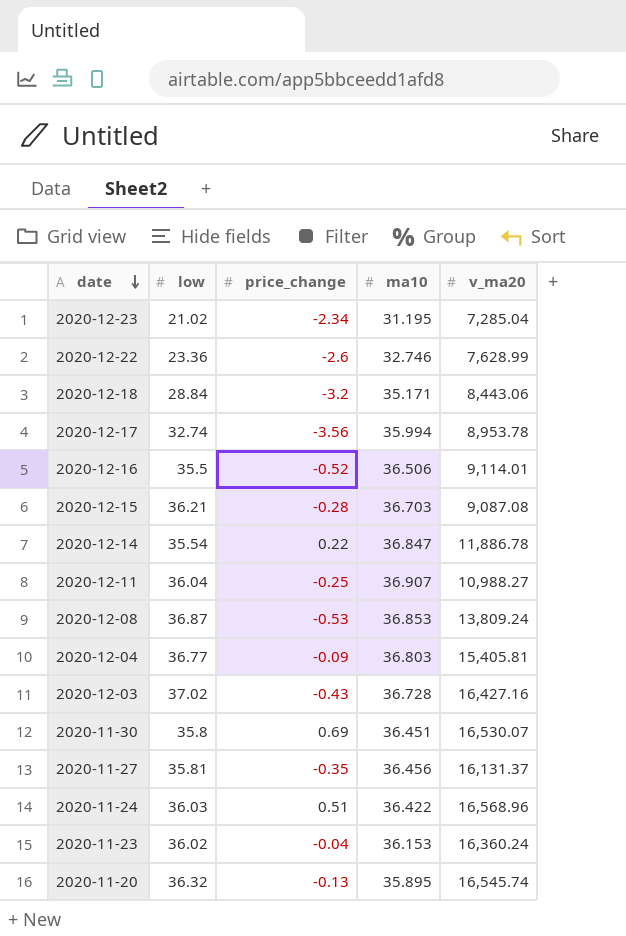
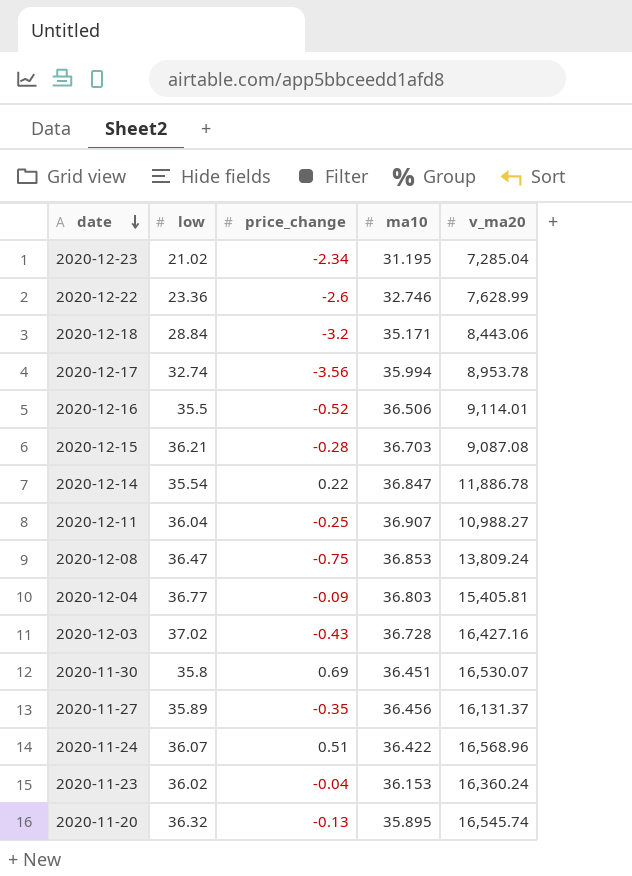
2020-12-08 | low: 36.87 -> 36.47
2020-12-08 | price_change: -0.53 -> -0.75
2020-11-27 | low: 35.81 -> 35.89
2020-11-24 | low: 36.03 -> 36.07

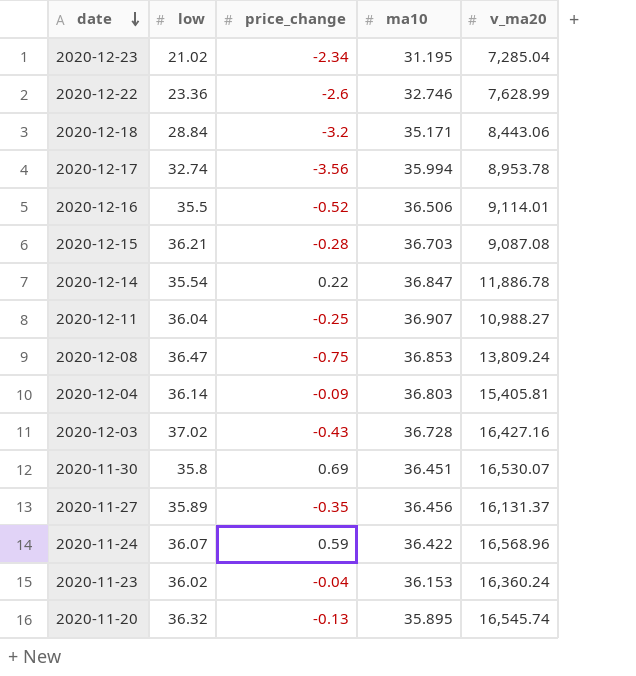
2020-12-04 | low: 36.77 -> 36.14
2020-11-24 | price_change: 0.51 -> 0.59

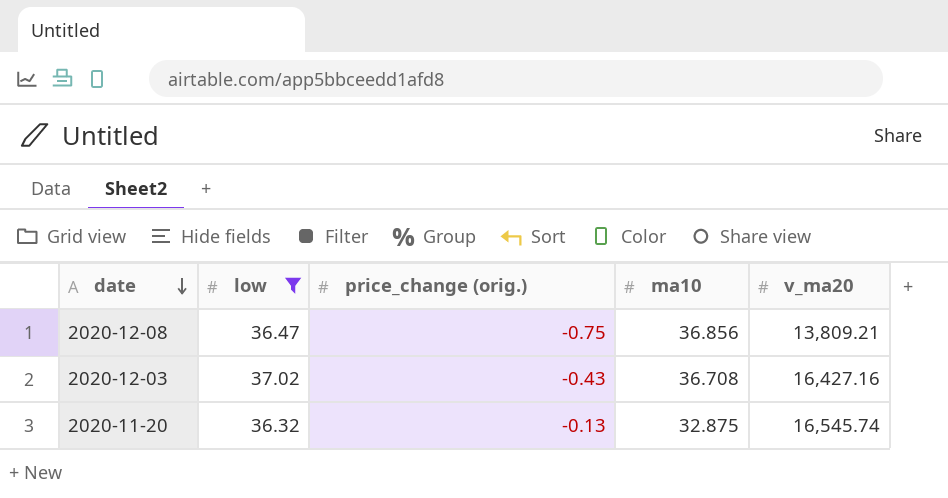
filter: none -> low >= 36.32
column name: price_change -> price_change (orig.)
2020-12-08 | ma10: 36.853 -> 36.856
2020-12-08 | v_ma20: 13,809.24 -> 13,809.21
2020-12-03 | ma10: 36.728 -> 36.708
2020-11-20 | ma10: 35.895 -> 32.875

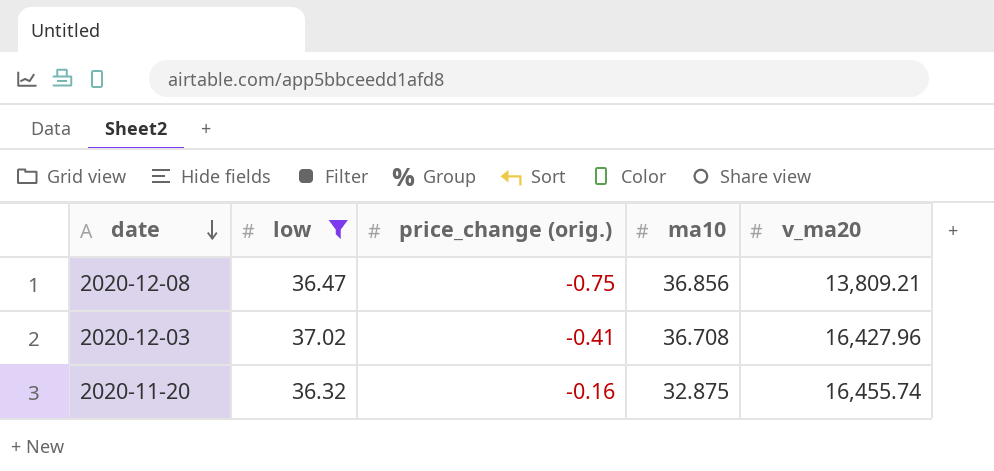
2020-12-03 | price_change (orig.): -0.43 -> -0.41
2020-12-03 | v_ma20: 16,427.16 -> 16,427.96
2020-11-20 | price_change (orig.): -0.13 -> -0.16
2020-11-20 | v_ma20: 16,545.74 -> 16,455.74

